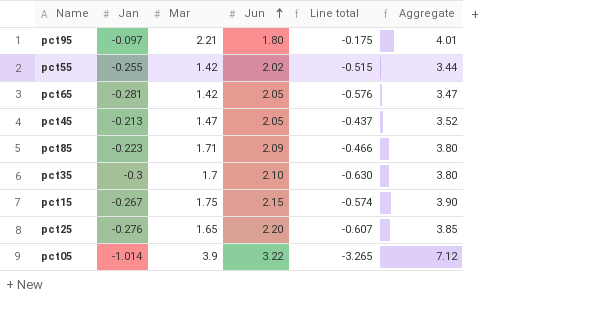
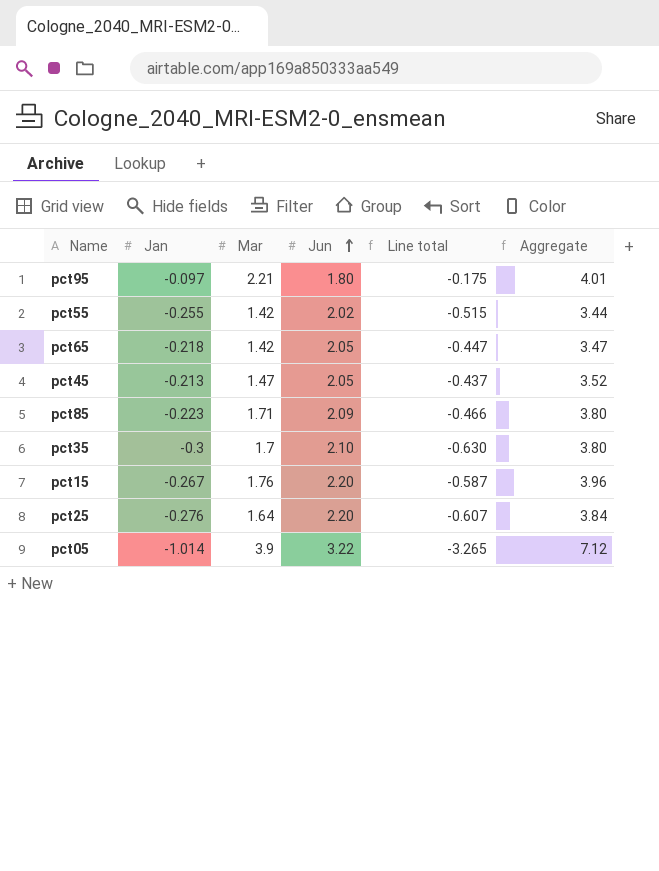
pct65 | Jan: -0.281 -> -0.218
pct65 | Line total: -0.576 -> -0.447
pct15 | Mar: 1.75 -> 1.76
pct15 | Jun: 2.15 -> 2.20
pct15 | Line total: -0.574 -> -0.587
pct15 | Aggregate: 3.90 -> 3.96
pct25 | Mar: 1.65 -> 1.64
pct25 | Aggregate: 3.85 -> 3.84

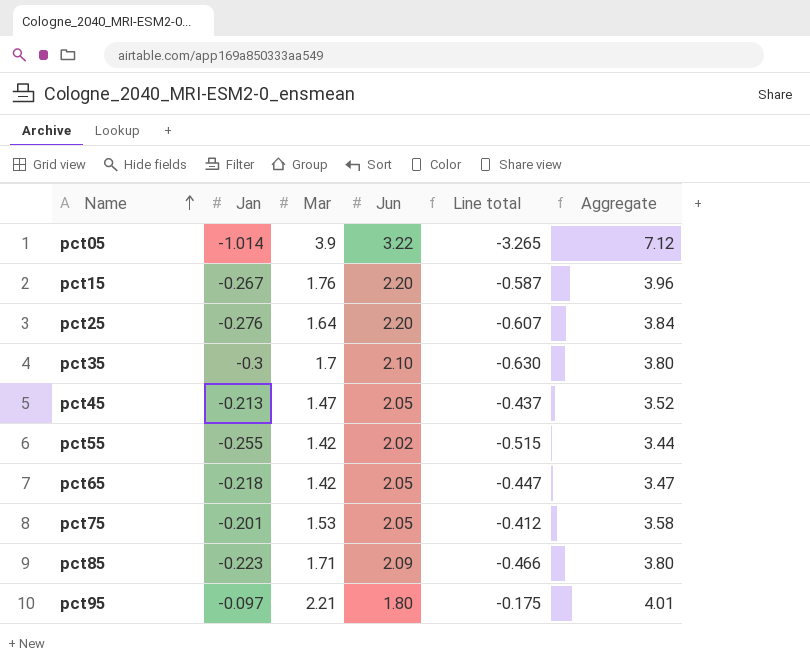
row order: Jun ascending -> Name ascending
row pct75: none -> -0.201 | 1.53 | 2.05 | -0.412 | 3.58

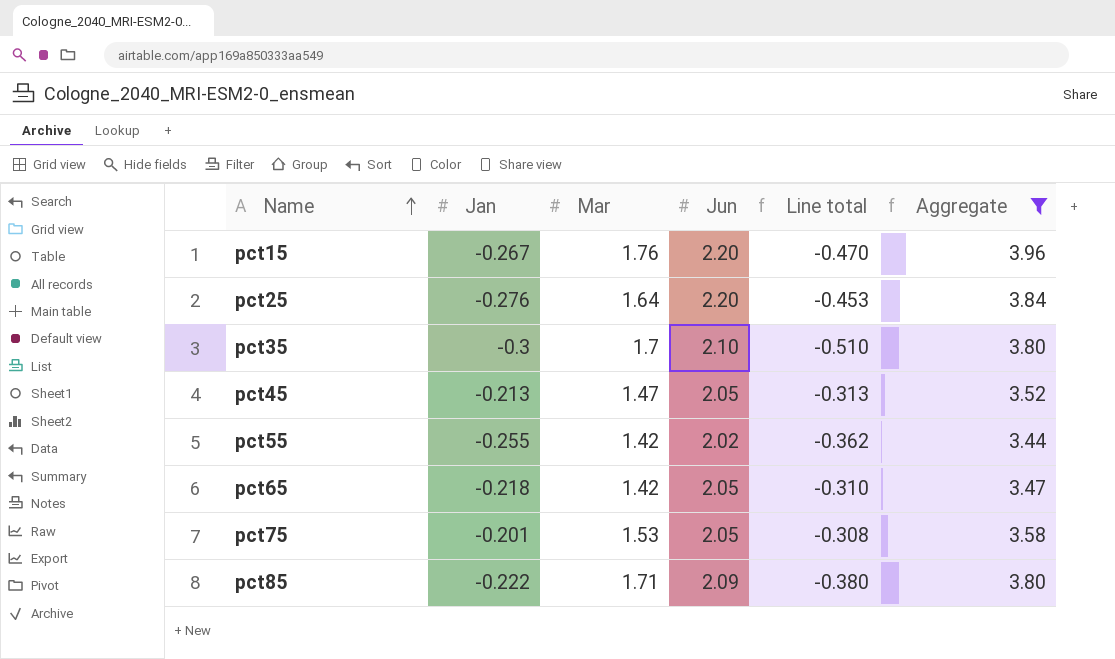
filter: none -> Aggregate <= 3.96
column Line total | formula: [Jan] * [Jun] -> [Jan] * [Mar]
pct85 | Jan: -0.223 -> -0.222

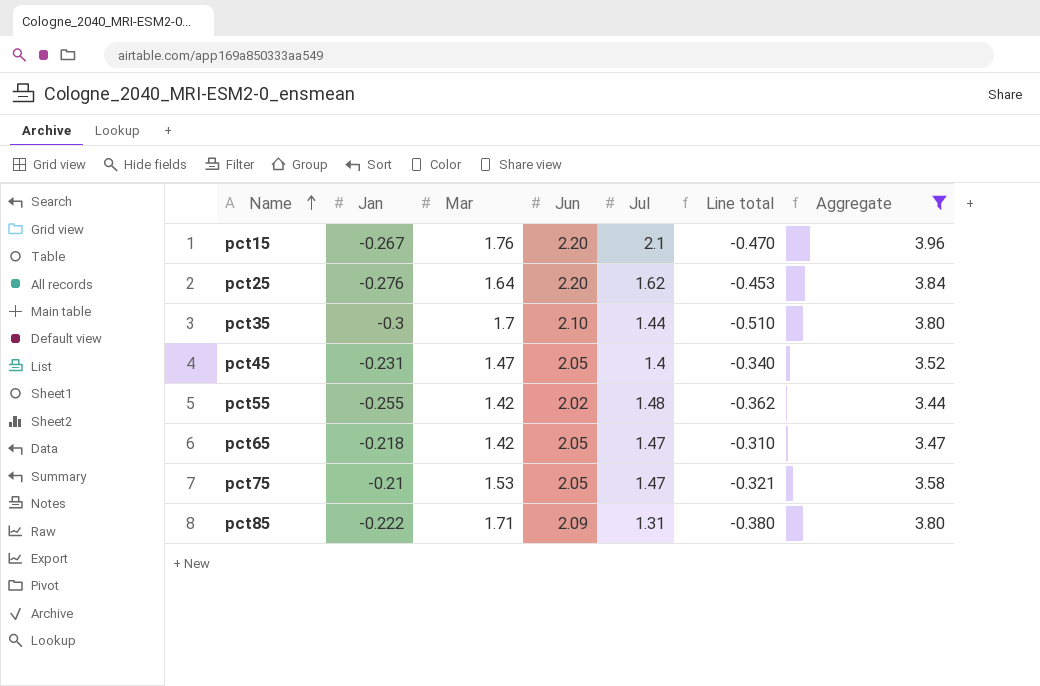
column Jul | position: none -> 5
pct45 | Jan: -0.213 -> -0.231
pct45 | Line total: -0.313 -> -0.340
pct75 | Jan: -0.201 -> -0.21
pct75 | Line total: -0.308 -> -0.321

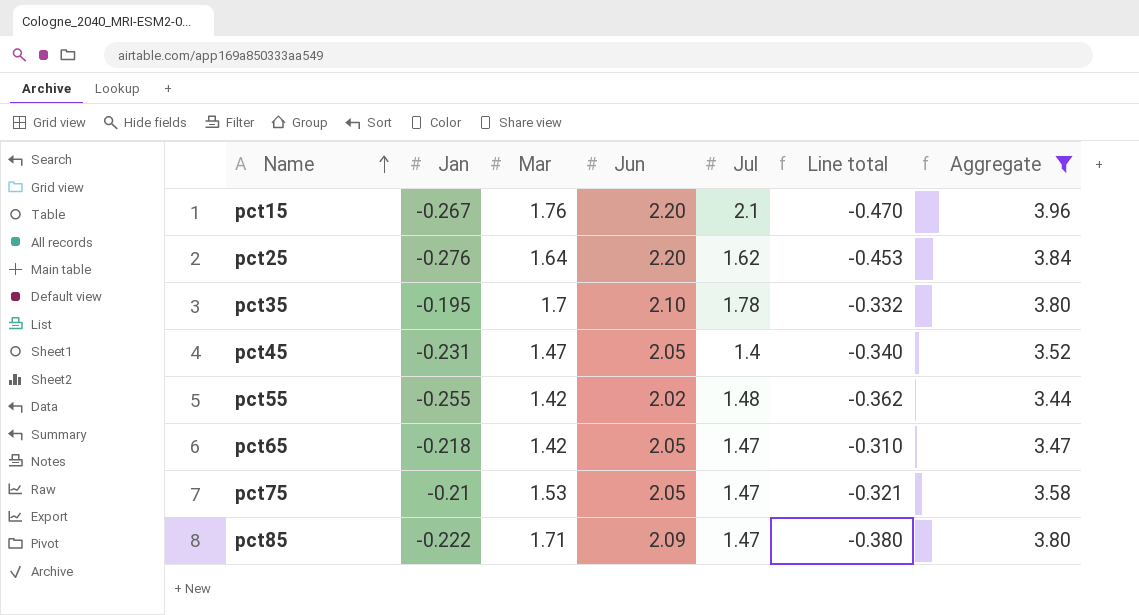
pct35 | Jan: -0.3 -> -0.195
pct35 | Jul: 1.44 -> 1.78
pct35 | Line total: -0.510 -> -0.332
pct85 | Jul: 1.31 -> 1.47

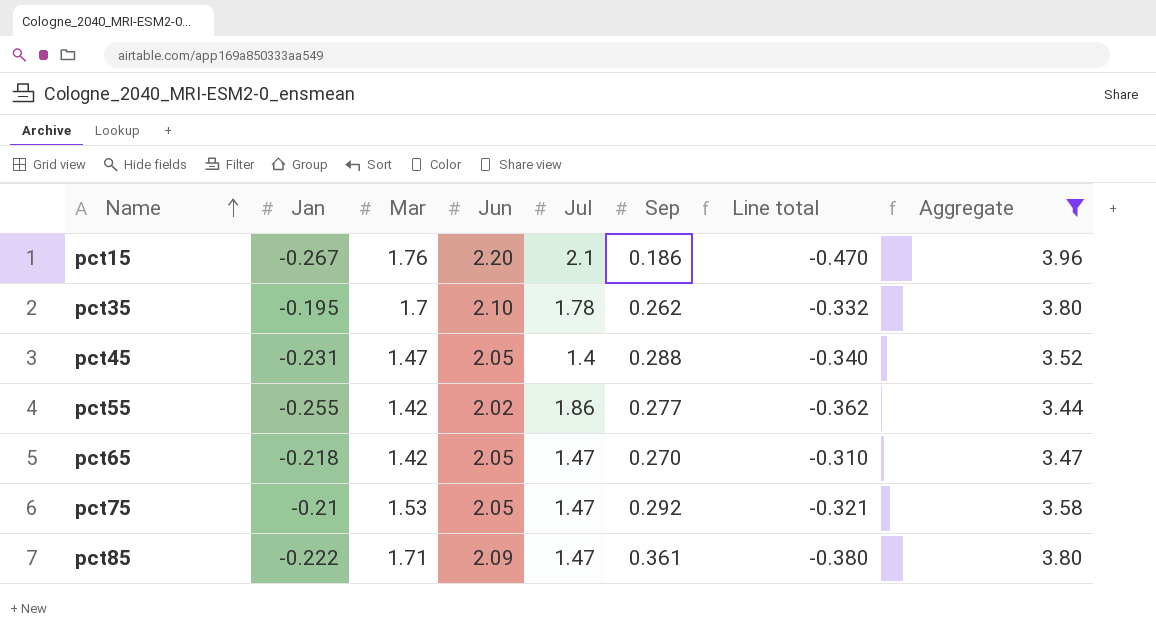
column Sep | position: none -> 6
row pct25: -0.276 | 1.64 | 2.20 | 1.62 | -0.453 | 3.84 -> none
pct55 | Jul: 1.48 -> 1.86

